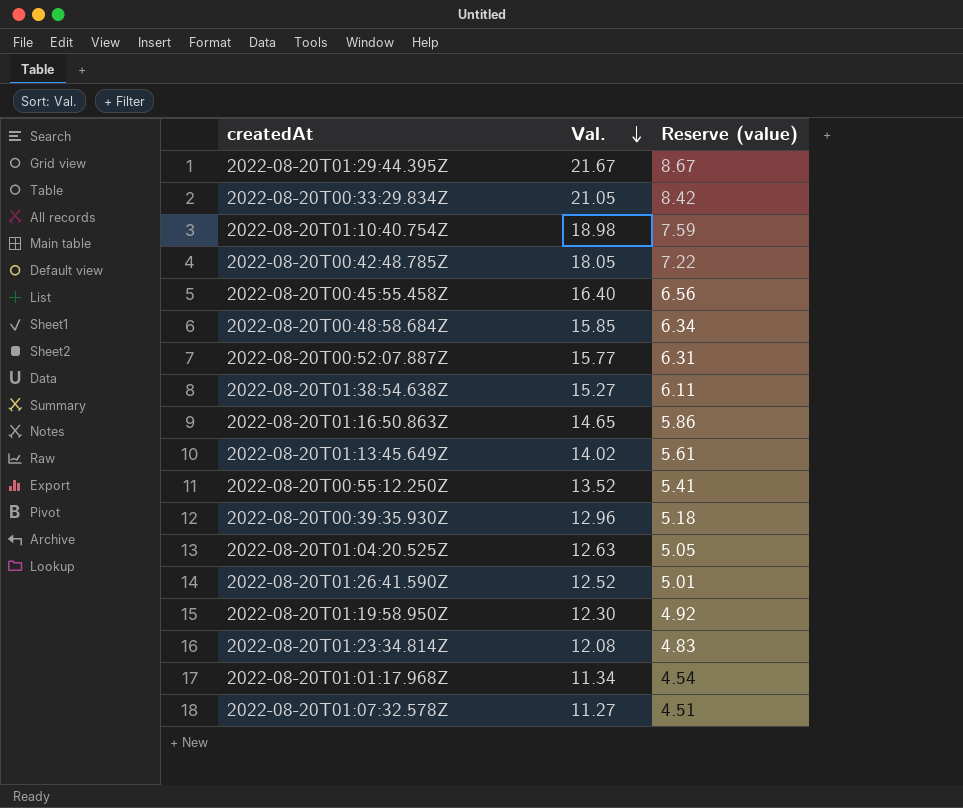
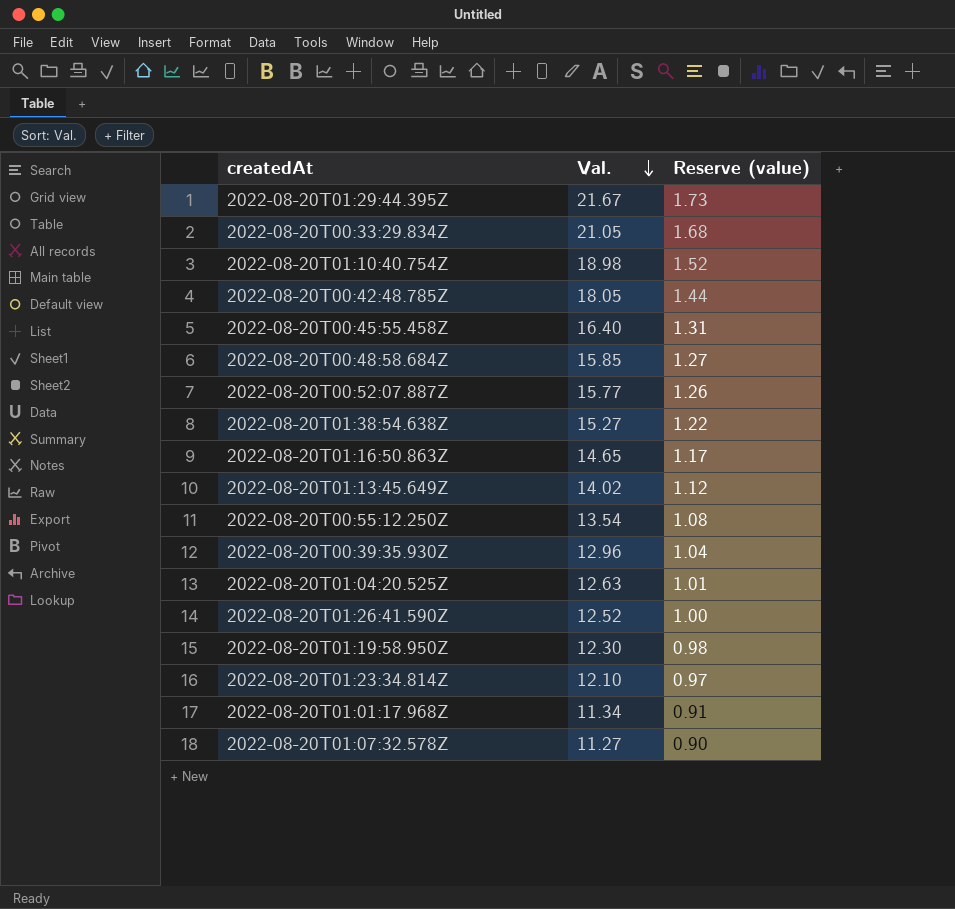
column Reserve (value) | formula: [Val.] * 0.4 -> [Val.] * 0.08
2022-08-20T00:55:12.250Z | Val.: 13.52 -> 13.54
2022-08-20T01:23:34.814Z | Val.: 12.08 -> 12.10

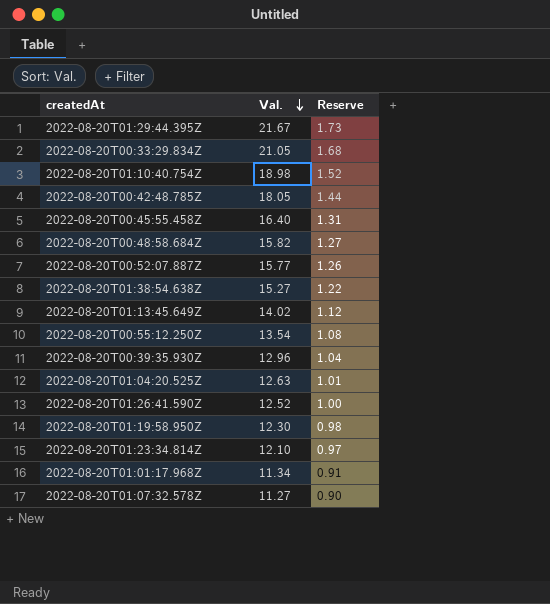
column name: Reserve (value) -> Reserve
row 2022-08-20T01:16:50.863Z: 14.65 | 1.17 -> none
2022-08-20T00:48:58.684Z | Val.: 15.85 -> 15.82

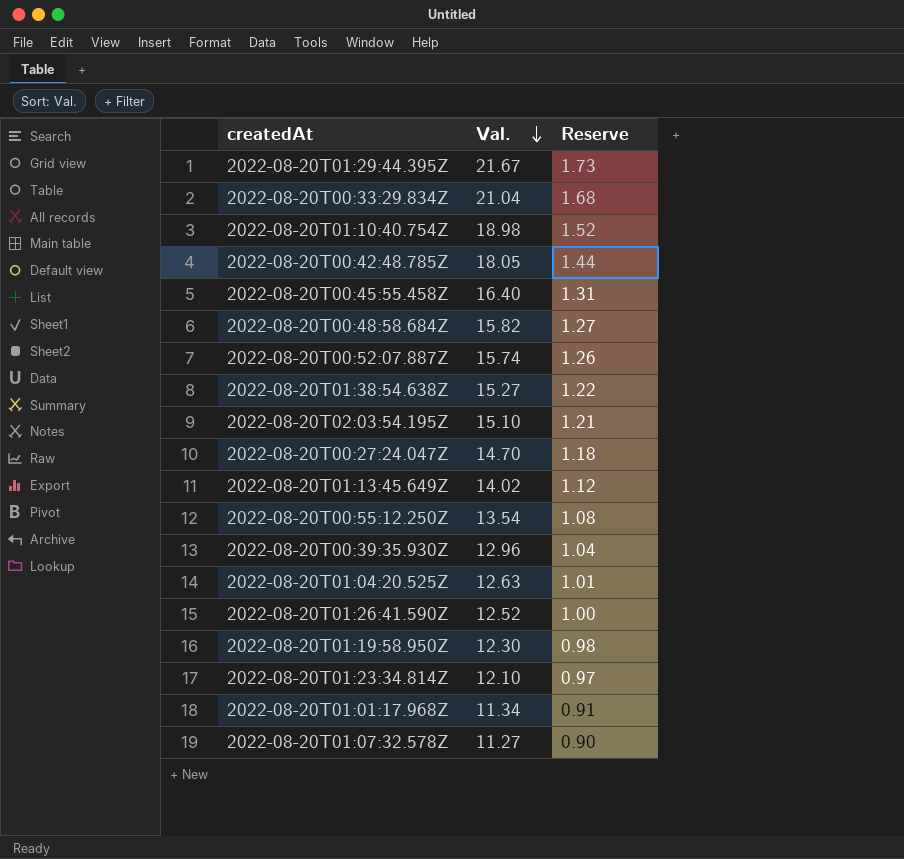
2022-08-20T00:33:29.834Z | Val.: 21.05 -> 21.04
2022-08-20T00:52:07.887Z | Val.: 15.77 -> 15.74
row 2022-08-20T02:03:54.195Z: none -> 15.10 | 1.21
row 2022-08-20T00:27:24.047Z: none -> 14.70 | 1.18

